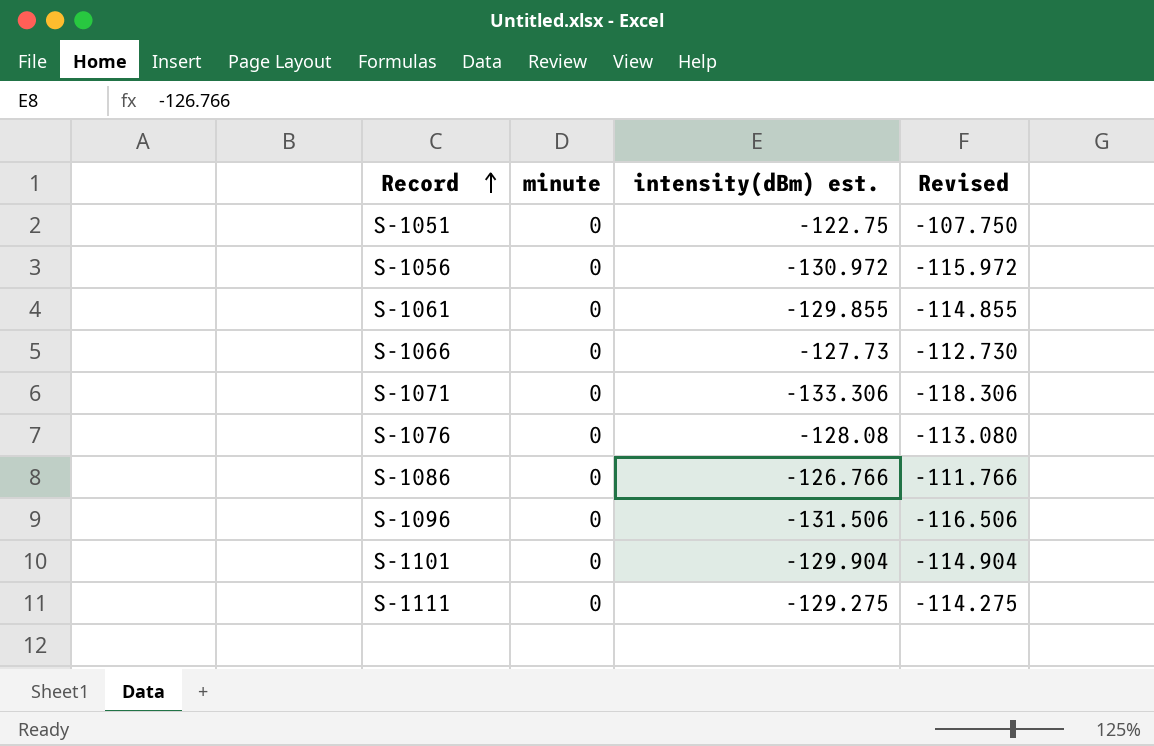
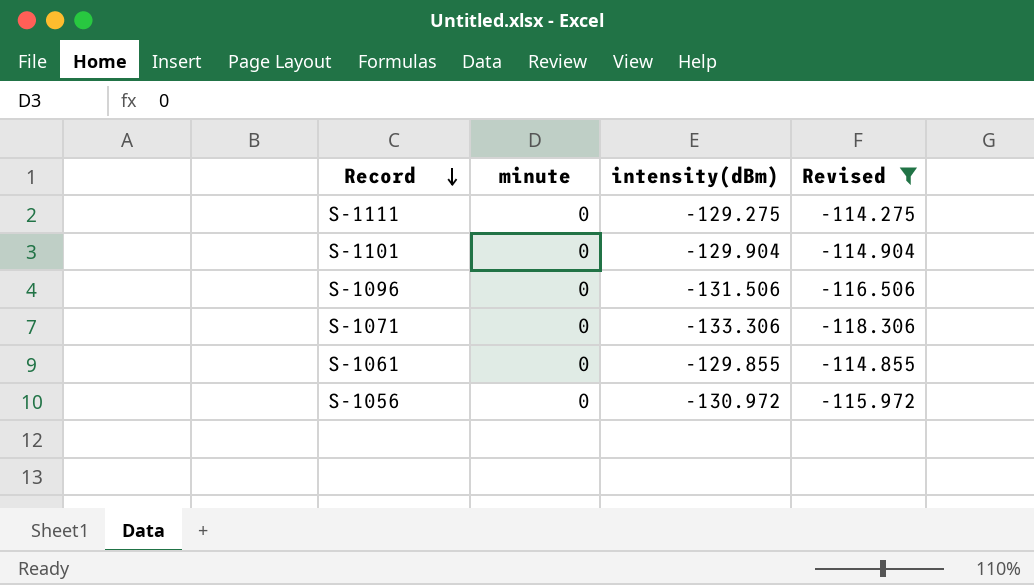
filter: none -> Revised <= -114.275
row order: Record ascending -> Record descending
column name: intensity(dBm) est. -> intensity(dBm)

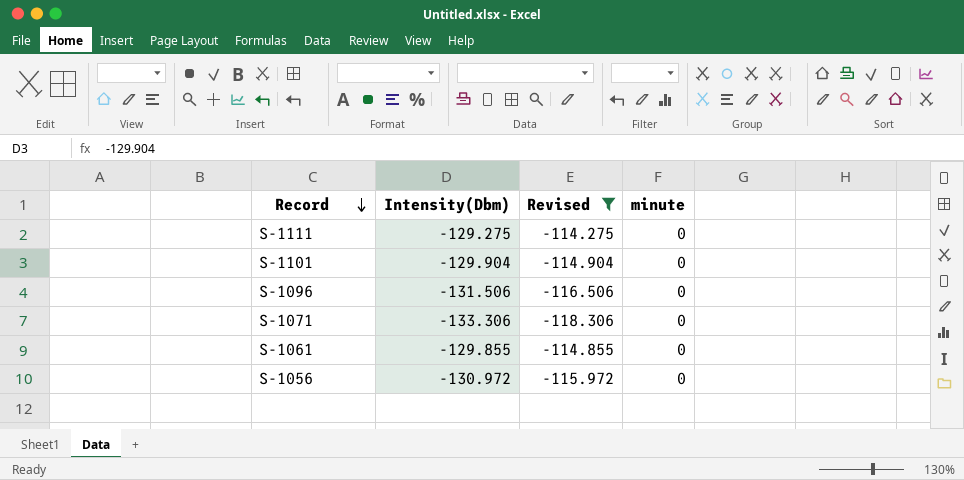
column name: intensity(dBm) -> Intensity(Dbm)
column minute | position: 2 -> 4

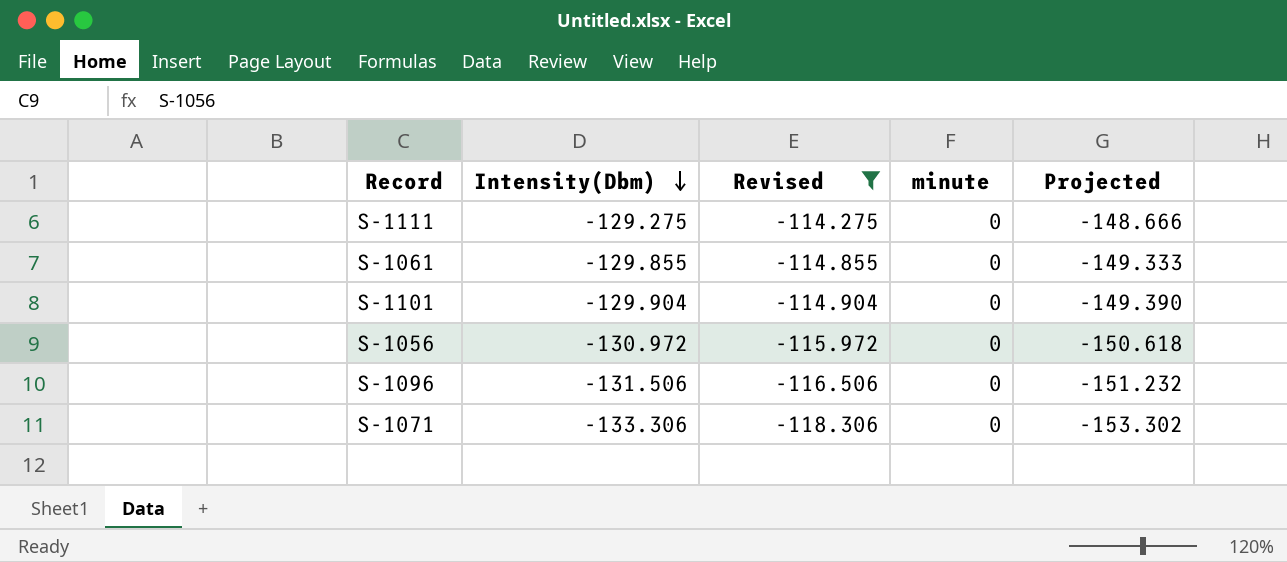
row order: Record descending -> Intensity(Dbm) descending
column Projected | formula: none -> [Intensity(Dbm)] * 1.15

